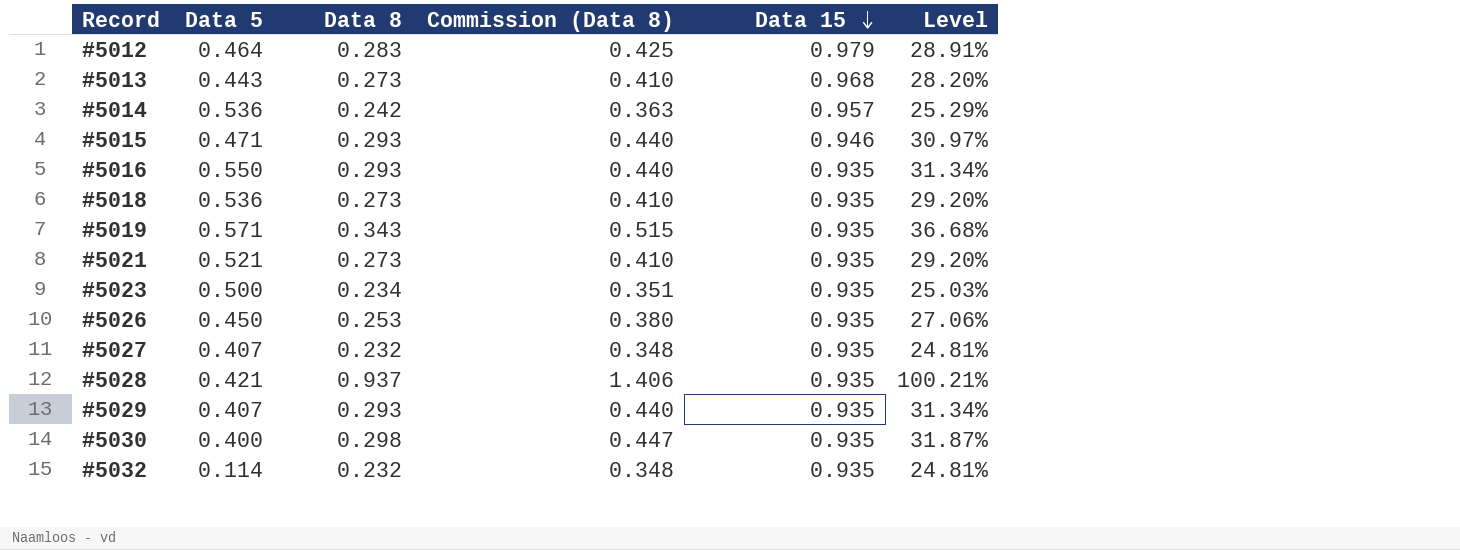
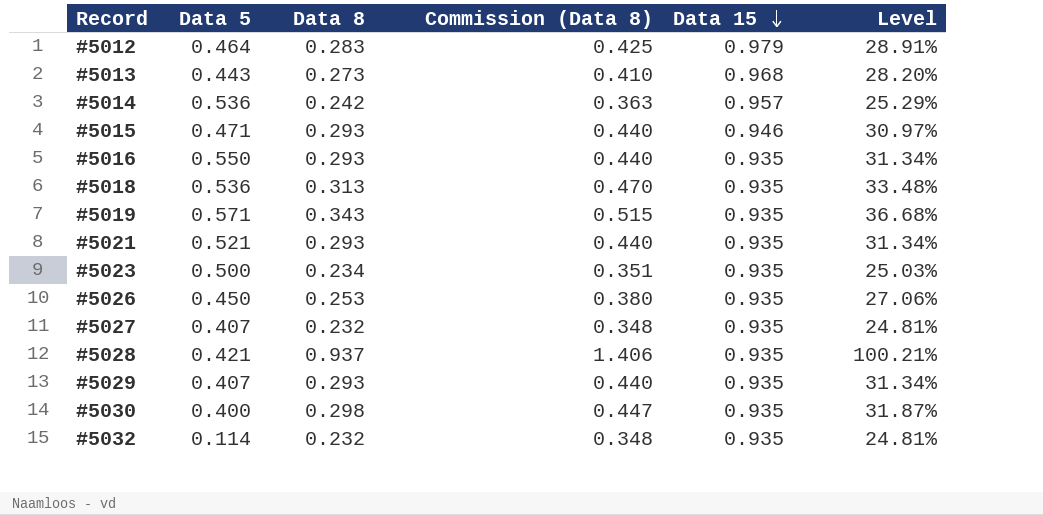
#5018 | Data 8: 0.273 -> 0.313
#5018 | Commission (Data 8): 0.410 -> 0.470
#5018 | Level: 29.20% -> 33.48%
#5021 | Data 8: 0.273 -> 0.293
#5021 | Commission (Data 8): 0.410 -> 0.440
#5021 | Level: 29.20% -> 31.34%

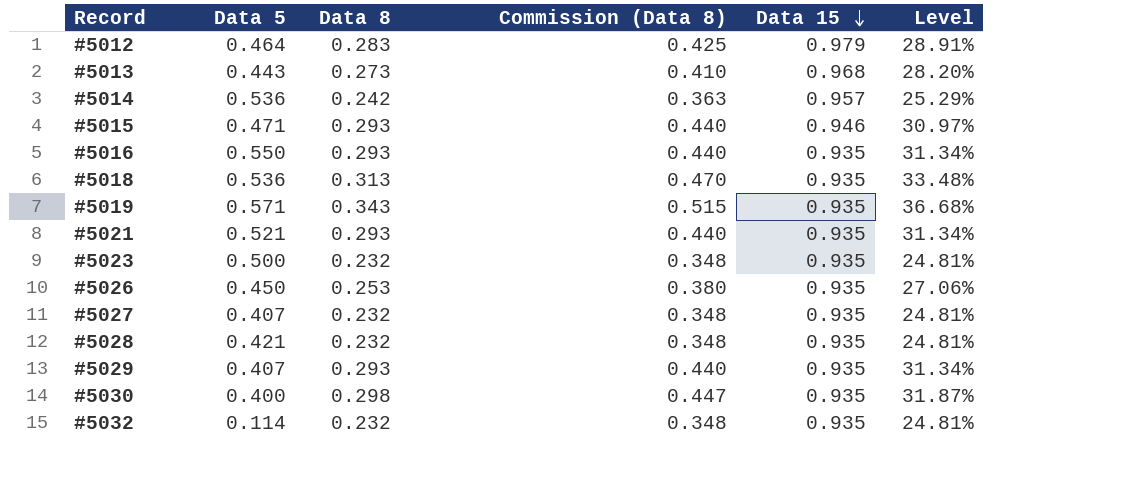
#5023 | Data 8: 0.234 -> 0.232
#5023 | Commission (Data 8): 0.351 -> 0.348
#5023 | Level: 25.03% -> 24.81%
#5028 | Data 8: 0.937 -> 0.232
#5028 | Commission (Data 8): 1.406 -> 0.348
#5028 | Level: 100.21% -> 24.81%

